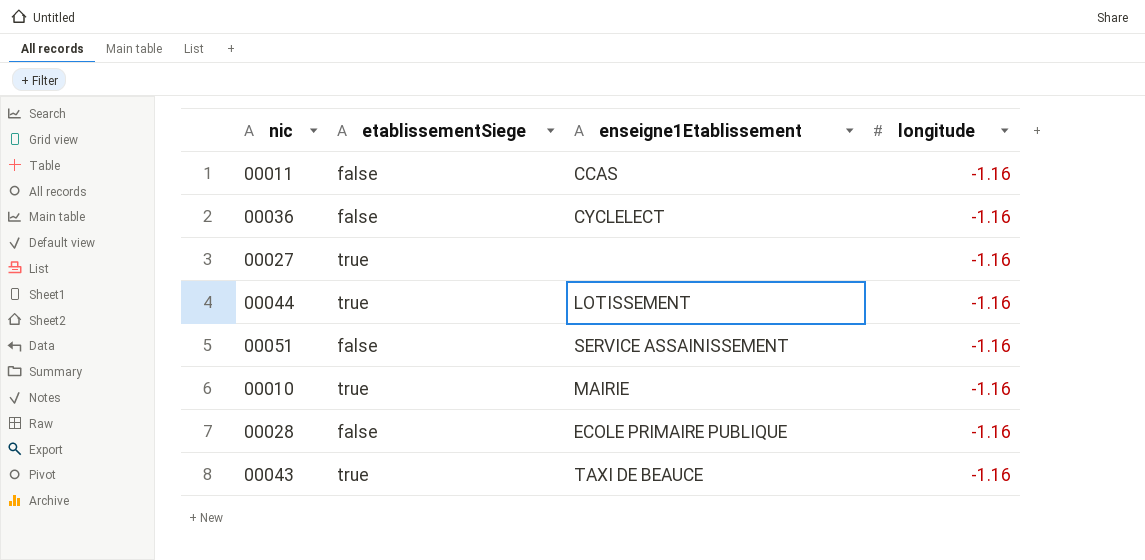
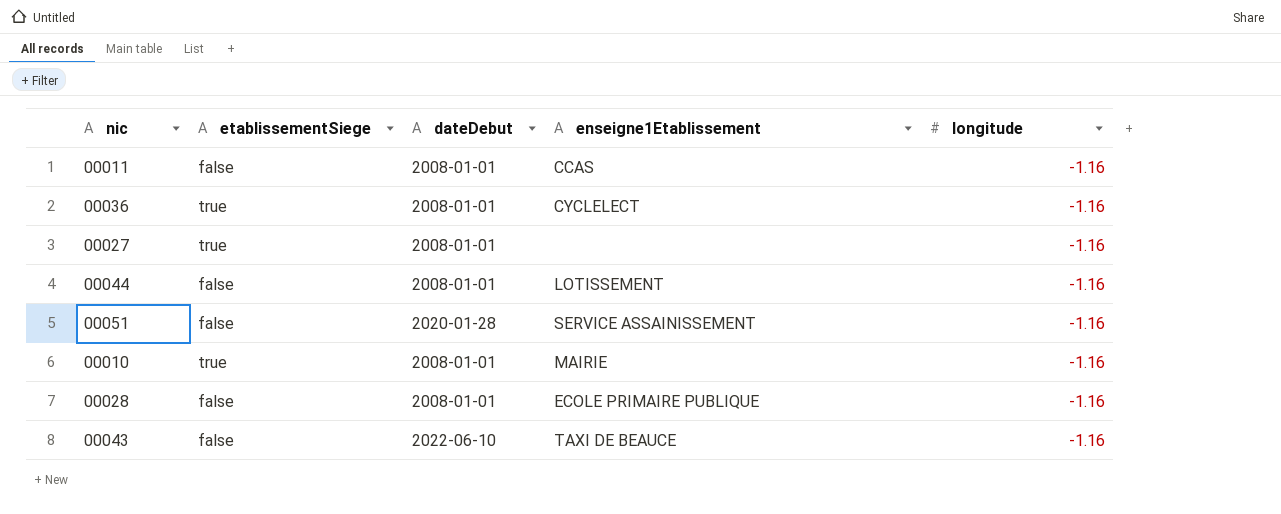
column dateDebut | position: none -> 3
00036 | etablissementSiege: false -> true
00044 | etablissementSiege: true -> false
00043 | etablissementSiege: true -> false

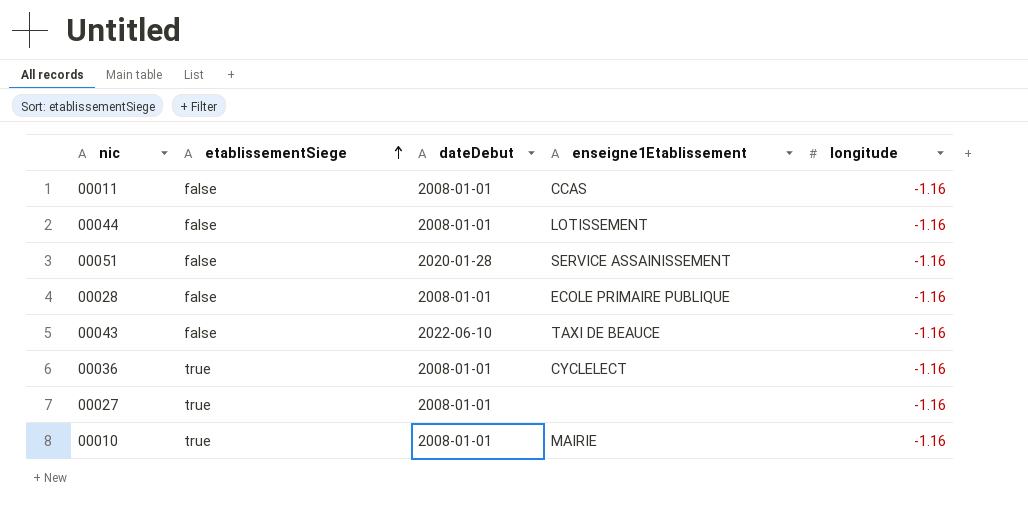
row order: none -> etablissementSiege ascending

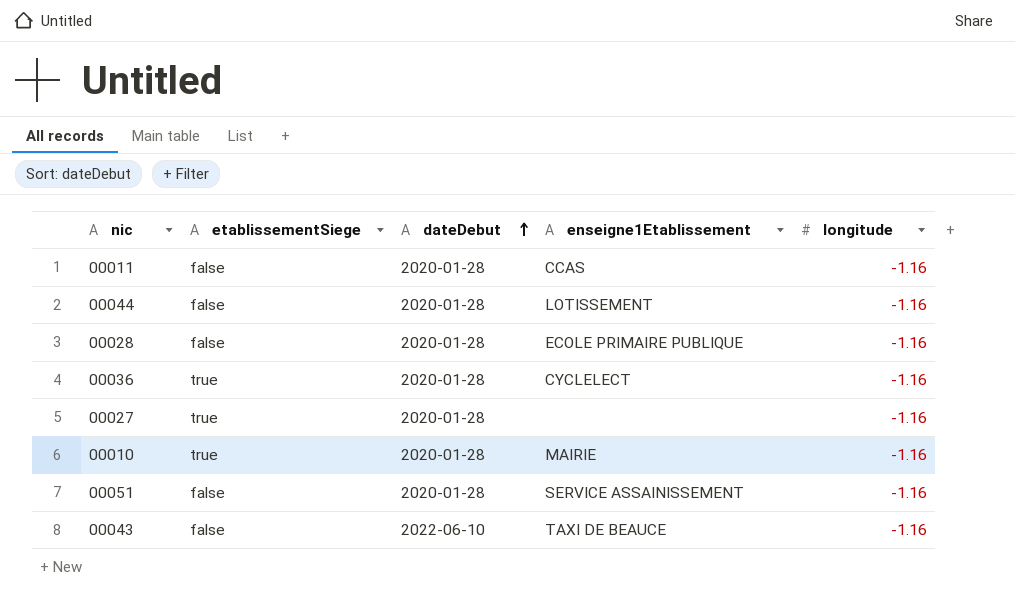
row order: etablissementSiege ascending -> dateDebut ascending
00011 | dateDebut: 2008-01-01 -> 2020-01-28
00044 | dateDebut: 2008-01-01 -> 2020-01-28
00028 | dateDebut: 2008-01-01 -> 2020-01-28
00036 | dateDebut: 2008-01-01 -> 2020-01-28
00027 | dateDebut: 2008-01-01 -> 2020-01-28
00010 | dateDebut: 2008-01-01 -> 2020-01-28

